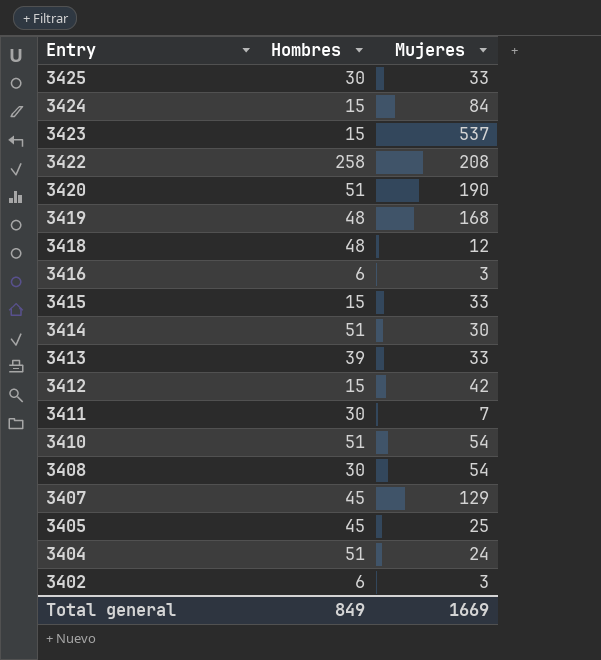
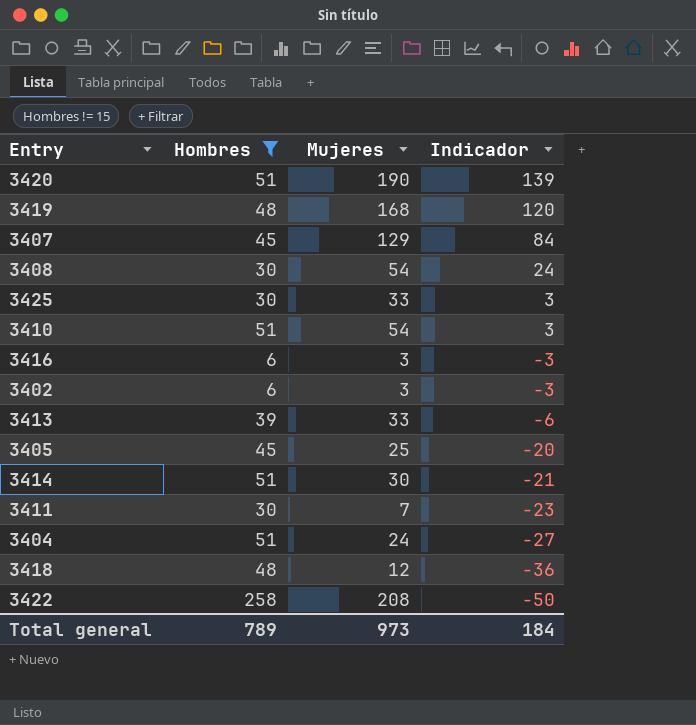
filter: none -> Hombres != 15
row order: Entry descending -> Indicador descending
column Indicador | formula: none -> [Mujeres] - [Hombres]
Total general | Hombres: 849 -> 789
Total general | Mujeres: 1669 -> 973

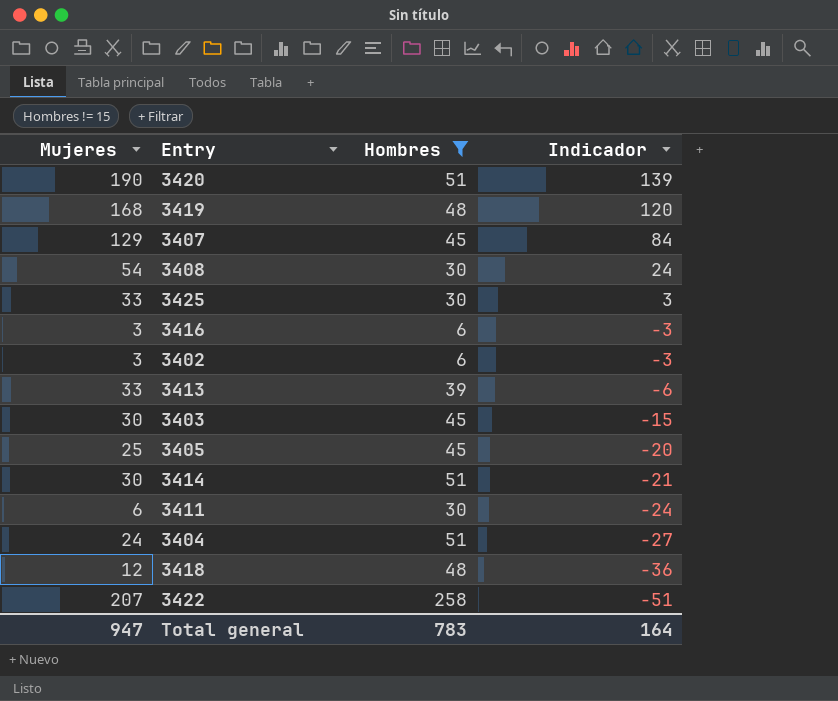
column Mujeres | position: 3 -> 1
row 3410: 51 | 54 | 3 -> none
row 3403: none -> 30 | 45 | -15
3411 | Mujeres: 7 -> 6
3411 | Indicador: -23 -> -24
3422 | Mujeres: 208 -> 207
3422 | Indicador: -50 -> -51
Total general | Mujeres: 973 -> 947
Total general | Hombres: 789 -> 783
Total general | Indicador: 184 -> 164

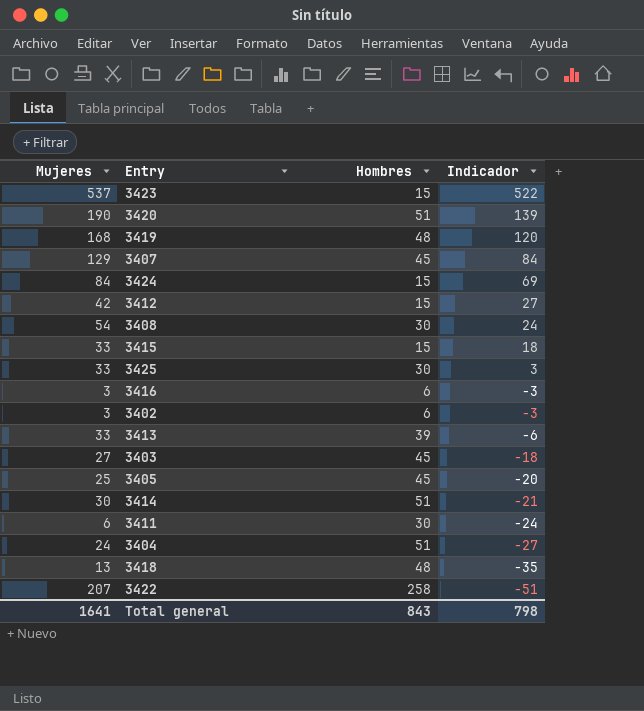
filter: Hombres != 15 -> none
3403 | Mujeres: 30 -> 27
3403 | Indicador: -15 -> -18
3418 | Mujeres: 12 -> 13
3418 | Indicador: -36 -> -35
Total general | Mujeres: 947 -> 1641
Total general | Hombres: 783 -> 843
Total general | Indicador: 164 -> 798

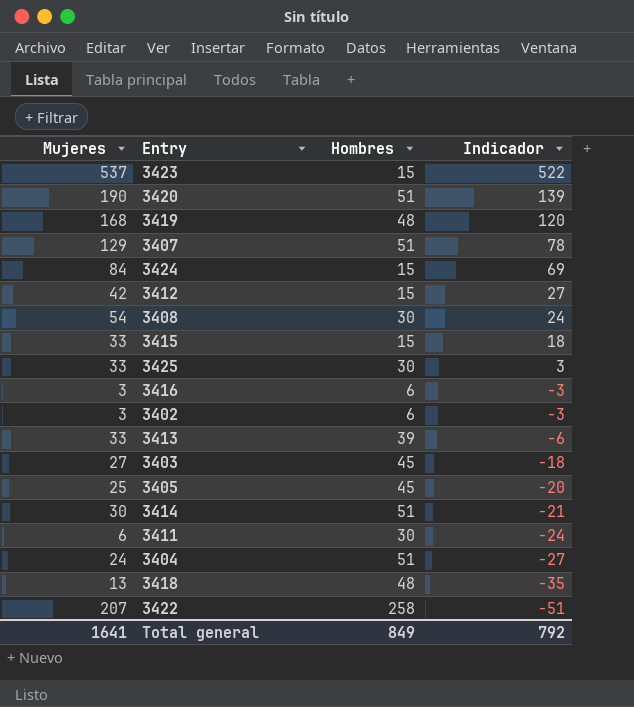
3407 | Hombres: 45 -> 51
3407 | Indicador: 84 -> 78
Total general | Hombres: 843 -> 849
Total general | Indicador: 798 -> 792

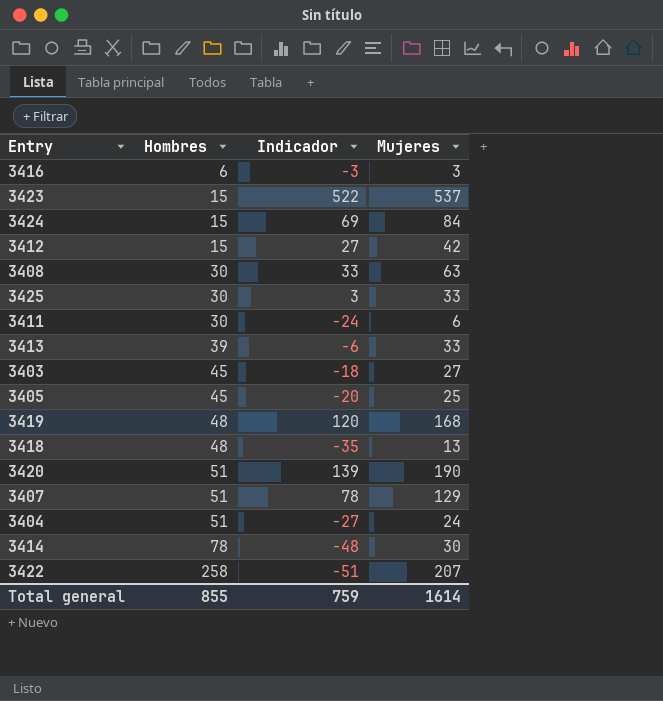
row order: Indicador descending -> Hombres ascending
column Mujeres | position: 1 -> 4
row 3415: 33 | 15 | 18 -> none
row 3402: 3 | 6 | -3 -> none
3408 | Indicador: 24 -> 33
3408 | Mujeres: 54 -> 63
3414 | Hombres: 51 -> 78
3414 | Indicador: -21 -> -48
Total general | Hombres: 849 -> 855
Total general | Indicador: 792 -> 759
Total general | Mujeres: 1641 -> 1614

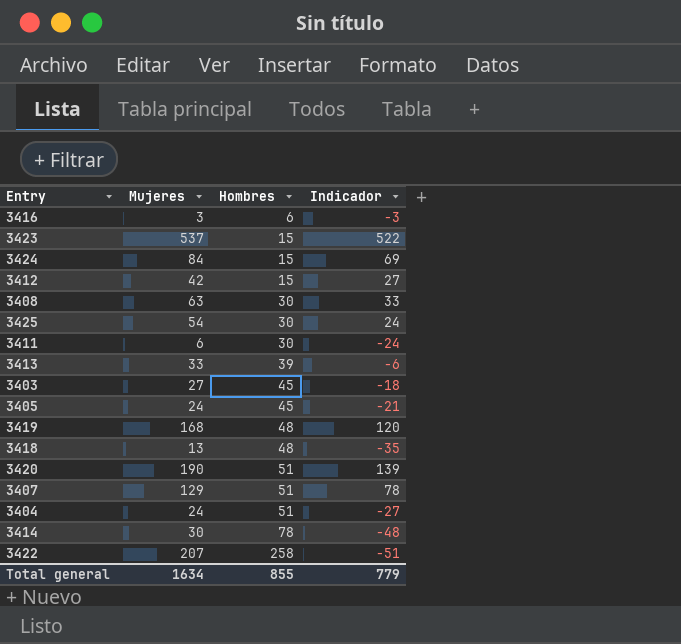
column Mujeres | position: 4 -> 2
3425 | Mujeres: 33 -> 54
3425 | Indicador: 3 -> 24
3405 | Mujeres: 25 -> 24
3405 | Indicador: -20 -> -21
Total general | Mujeres: 1614 -> 1634
Total general | Indicador: 759 -> 779

